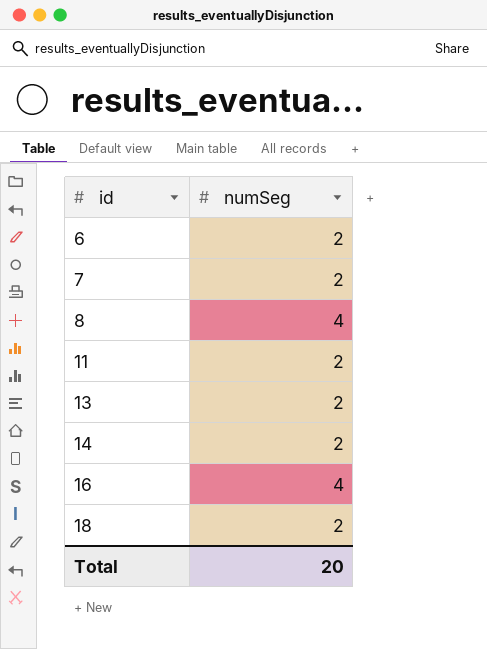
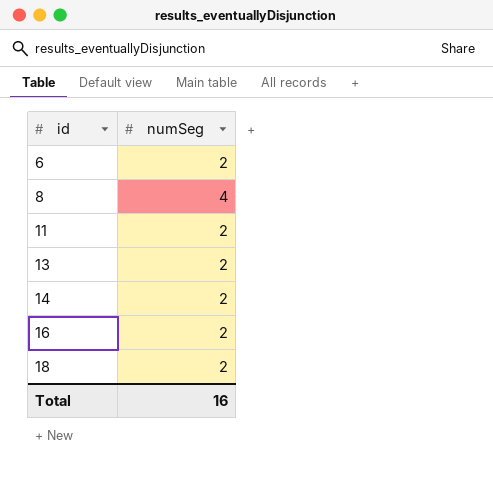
row 7: 2 -> none
16 | numSeg: 4 -> 2
Total | numSeg: 20 -> 16

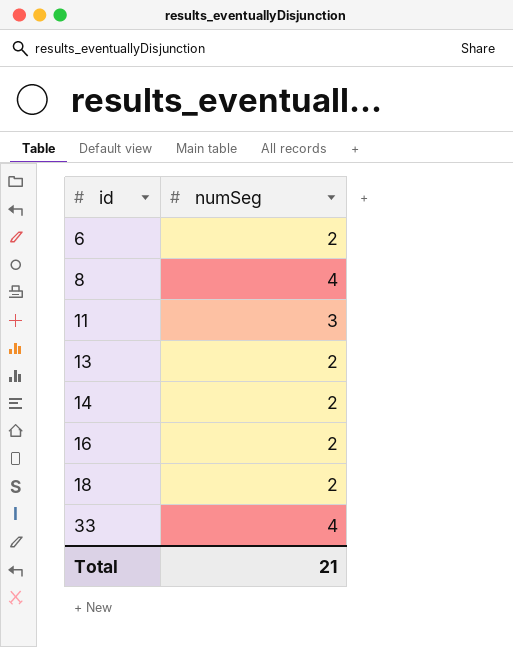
11 | numSeg: 2 -> 3
row 33: none -> 4
Total | numSeg: 16 -> 21

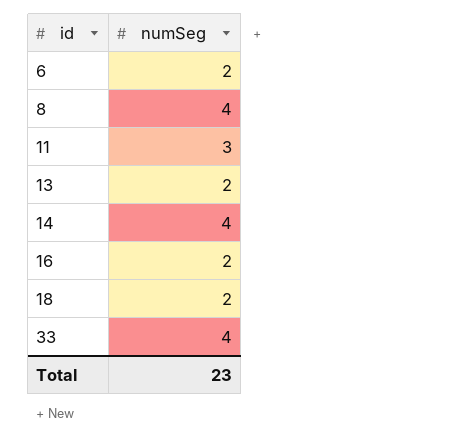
14 | numSeg: 2 -> 4
Total | numSeg: 21 -> 23

